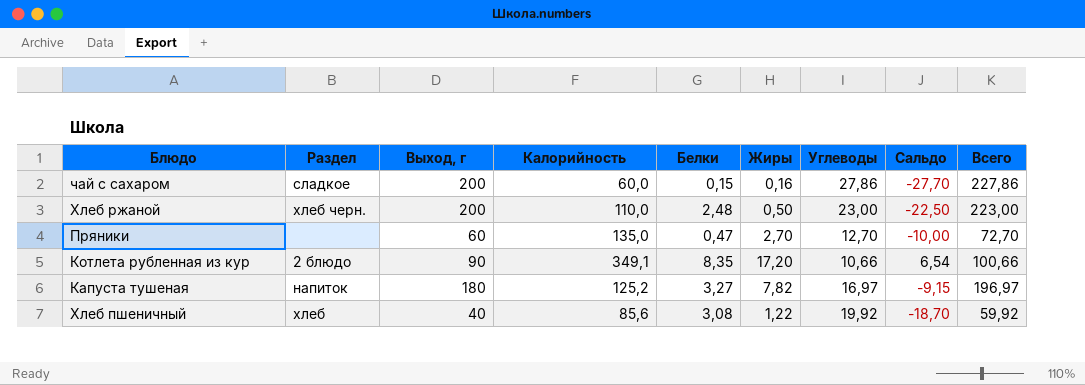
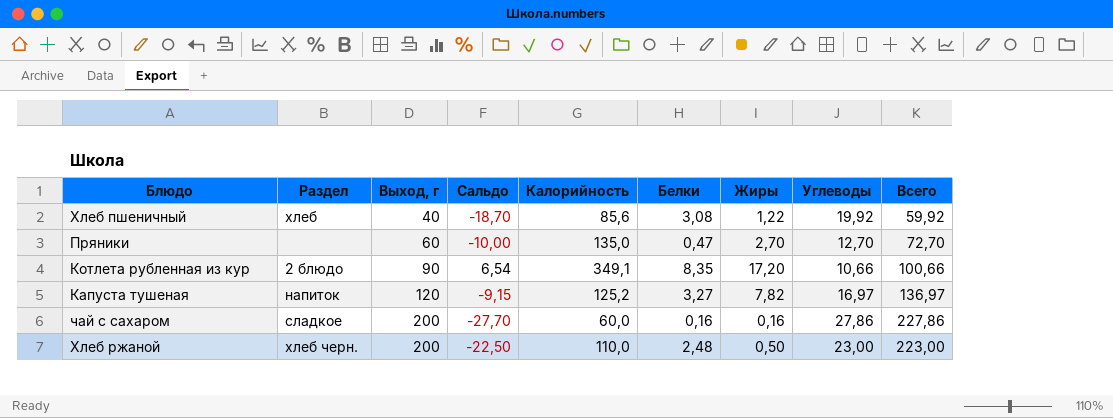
row order: none -> Выход, г ascending
column Сальдо | position: 8 -> 4
Капуста тушеная | Выход, г: 180 -> 120
Капуста тушеная | Всего: 196,97 -> 136,97
чай с сахаром | Белки: 0,15 -> 0,16

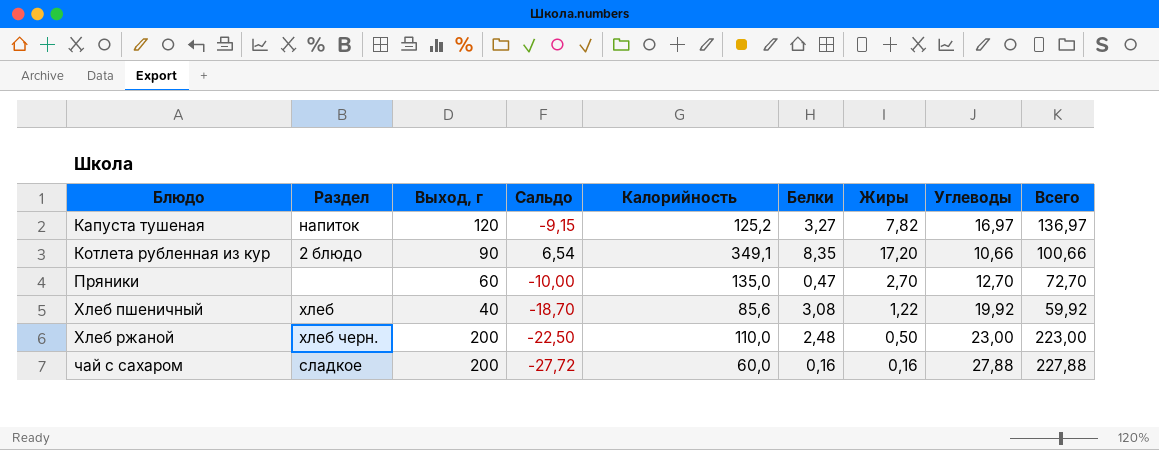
row order: Выход, г ascending -> Блюдо ascending
чай с сахаром | Сальдо: -27,70 -> -27,72
чай с сахаром | Углеводы: 27,86 -> 27,88
чай с сахаром | Всего: 227,86 -> 227,88

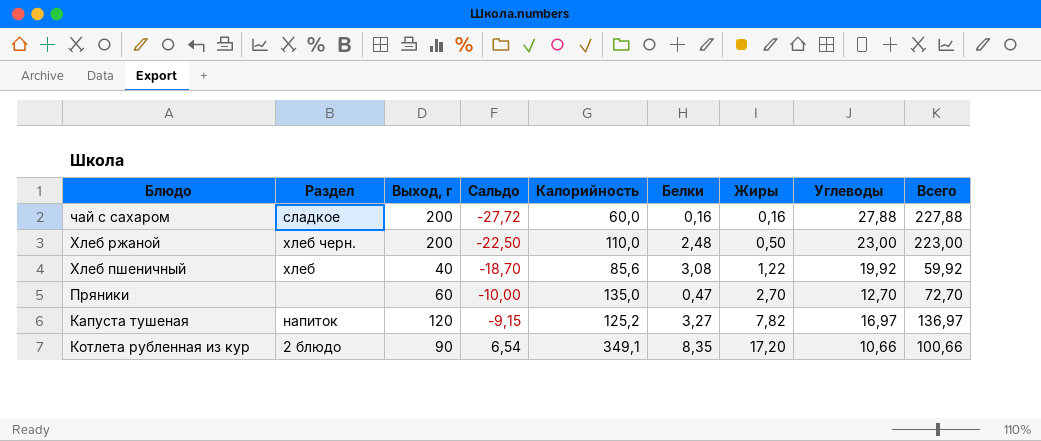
row order: Блюдо ascending -> Сальдо ascending

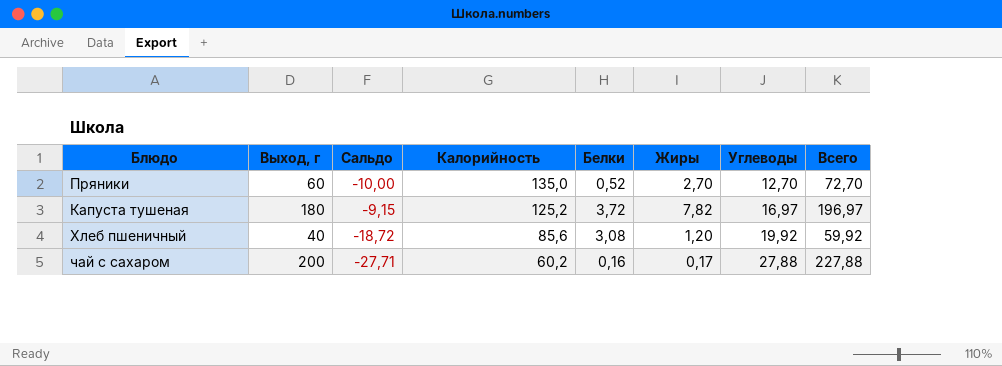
row order: Сальдо ascending -> Калорийность descending
column Раздел | position: 2 -> none
row Хлеб ржаной: хлеб черн. | 200 | -22,50 | 110,0 | 2,48 | 0,50 | 23,00 | 223,00 -> none
row Котлета рубленная из кур: 2 блюдо | 90 | 6,54 | 349,1 | 8,35 | 17,20 | 10,66 | 100,66 -> none
Пряники | Белки: 0,47 -> 0,52
Капуста тушеная | Выход, г: 120 -> 180
Капуста тушеная | Белки: 3,27 -> 3,72
Капуста тушеная | Всего: 136,97 -> 196,97
Хлеб пшеничный | Сальдо: -18,70 -> -18,72
Хлеб пшеничный | Жиры: 1,22 -> 1,20
чай с сахаром | Сальдо: -27,72 -> -27,71
чай с сахаром | Калорийность: 60,0 -> 60,2
чай с сахаром | Жиры: 0,16 -> 0,17

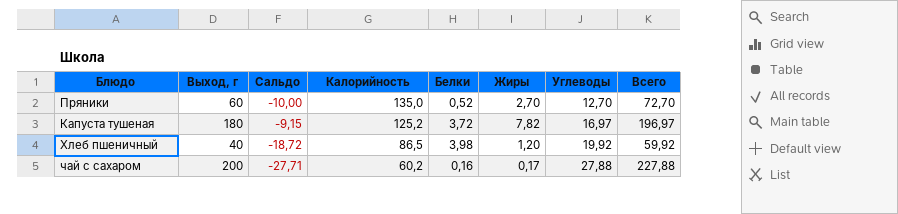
Хлеб пшеничный | Калорийность: 85,6 -> 86,5
Хлеб пшеничный | Белки: 3,08 -> 3,98

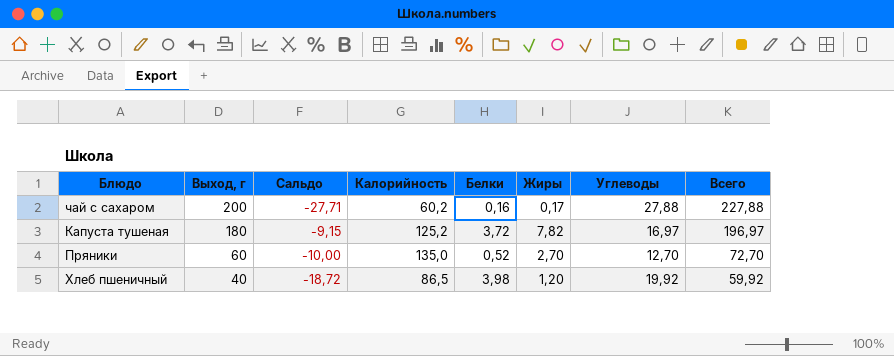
row order: Калорийность descending -> Выход, г descending

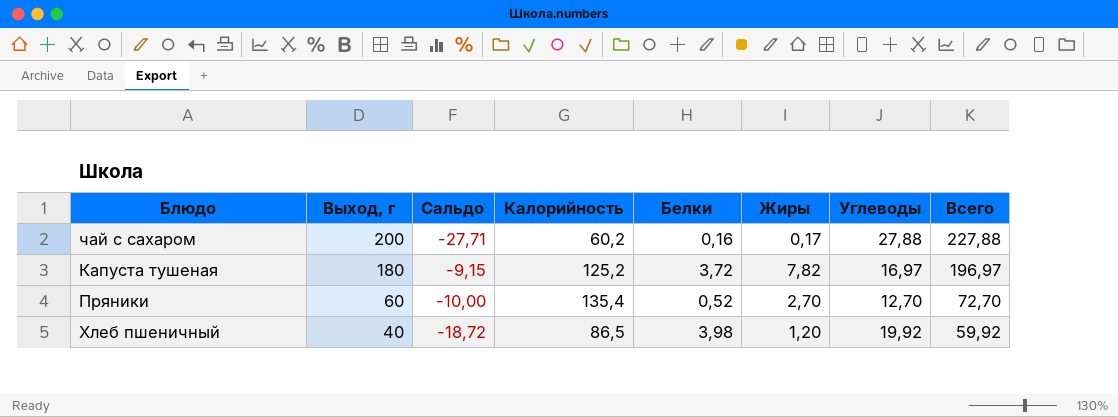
Пряники | Калорийность: 135,0 -> 135,4

